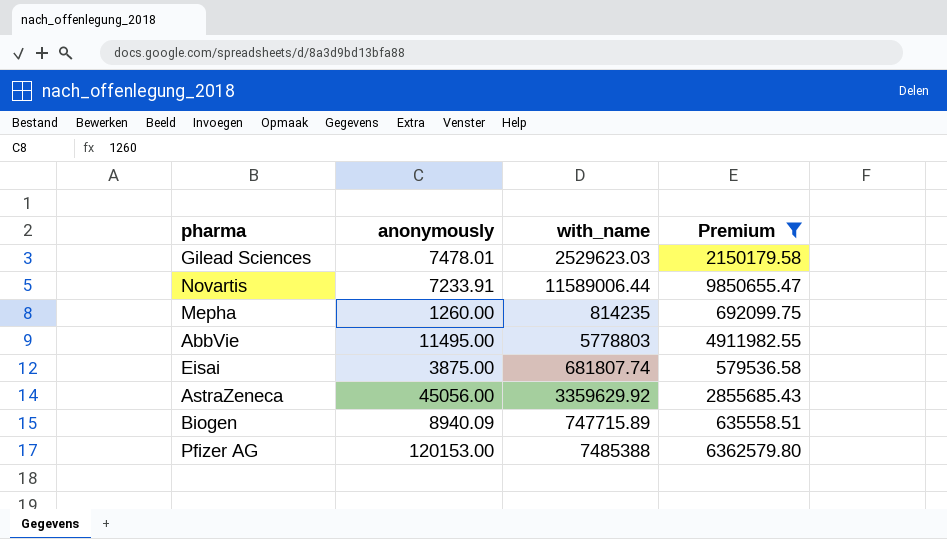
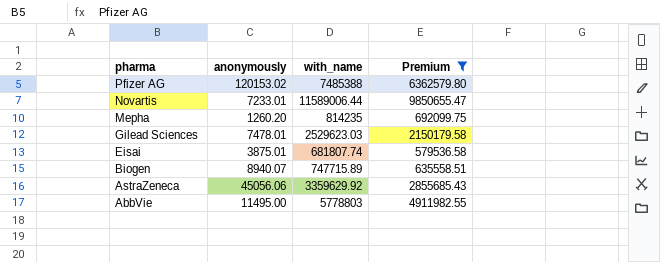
row order: none -> pharma descending
Pfizer AG | anonymously: 120153.00 -> 120153.02
Novartis | anonymously: 7233.91 -> 7233.01
Mepha | anonymously: 1260.00 -> 1260.20
Eisai | anonymously: 3875.00 -> 3875.01
Biogen | anonymously: 8940.09 -> 8940.07
AstraZeneca | anonymously: 45056.00 -> 45056.06

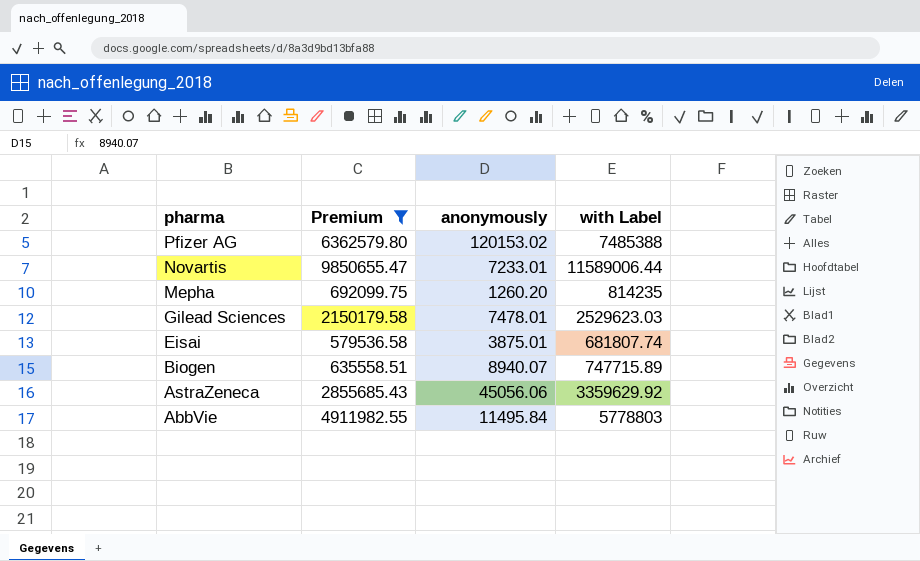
column Premium | position: 4 -> 2
column name: with_name -> with Label
AbbVie | anonymously: 11495.00 -> 11495.84

